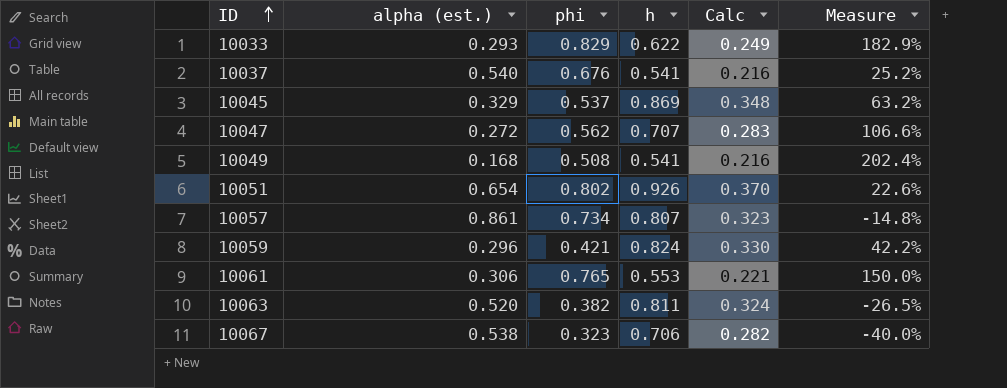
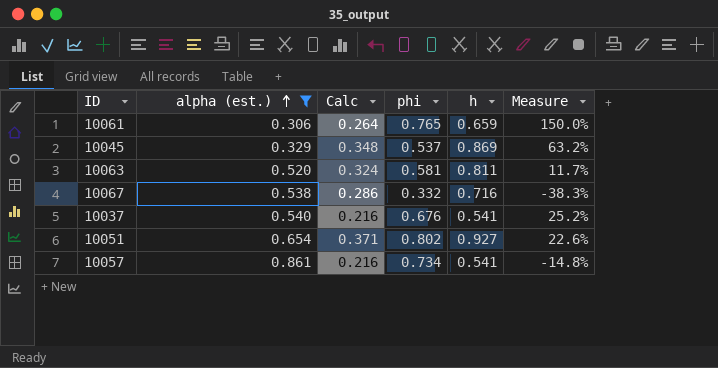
filter: none -> alpha (est.) >= 0.306
row order: ID ascending -> alpha (est.) ascending
column Calc | position: 5 -> 3
10061 | Calc: 0.221 -> 0.264
10061 | h: 0.553 -> 0.659
10063 | phi: 0.382 -> 0.581
10063 | Measure: -26.5% -> 11.7%
10067 | Calc: 0.282 -> 0.286
10067 | phi: 0.323 -> 0.332
10067 | h: 0.706 -> 0.716
10067 | Measure: -40.0% -> -38.3%
10051 | Calc: 0.370 -> 0.371
10051 | h: 0.926 -> 0.927
10057 | Calc: 0.323 -> 0.216
10057 | h: 0.807 -> 0.541

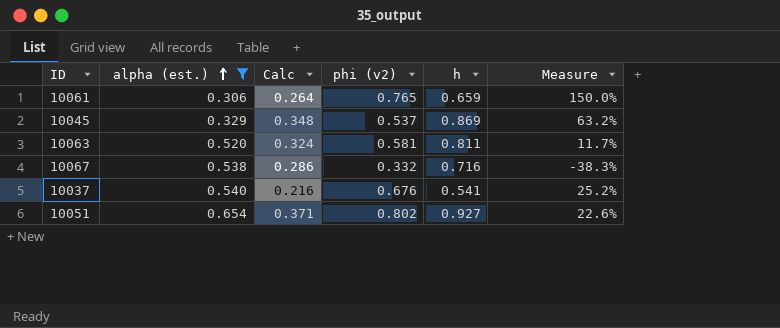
column name: phi -> phi (v2)
row 10057: 0.861 | 0.216 | 0.734 | 0.541 | -14.8% -> none

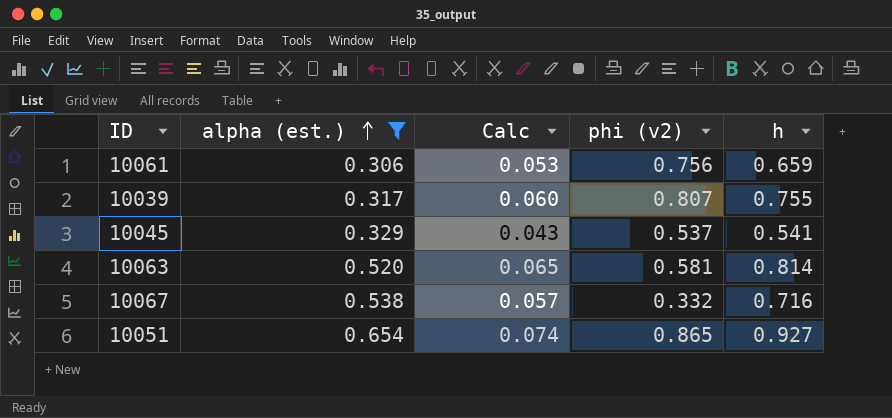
column Measure | formula: ([phi (v2)] - [alpha (est.)]) / [alpha (est.)] -> none
column Calc | formula: [h] * 0.4 -> [h] * 0.08
row 10037: 0.540 | 0.216 | 0.676 | 0.541 | 25.2% -> none
10061 | phi (v2): 0.765 -> 0.756
row 10039: none -> 0.317 | 0.060 | 0.807 | 0.755
10045 | h: 0.869 -> 0.541
10063 | h: 0.811 -> 0.814
10051 | phi (v2): 0.802 -> 0.865

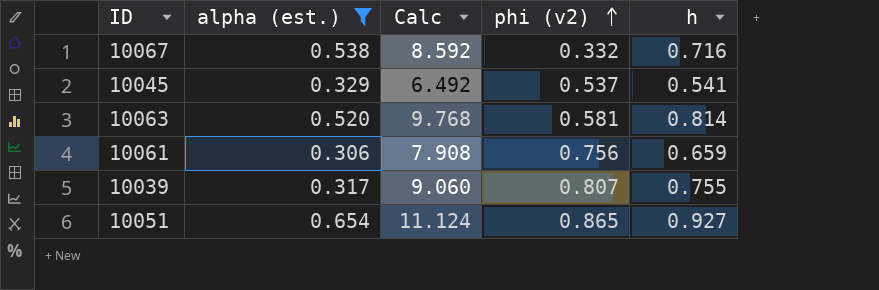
row order: alpha (est.) ascending -> phi (v2) ascending
column Calc | formula: [h] * 0.08 -> [h] * 12

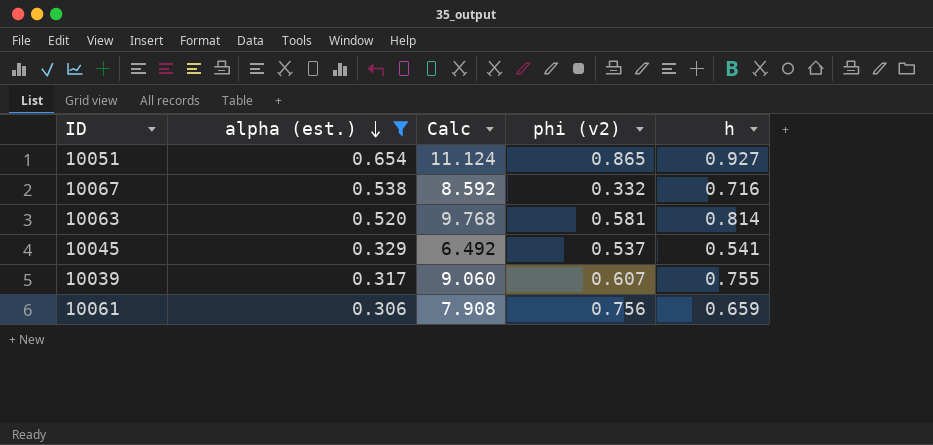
row order: phi (v2) ascending -> alpha (est.) descending
10039 | phi (v2): 0.807 -> 0.607

